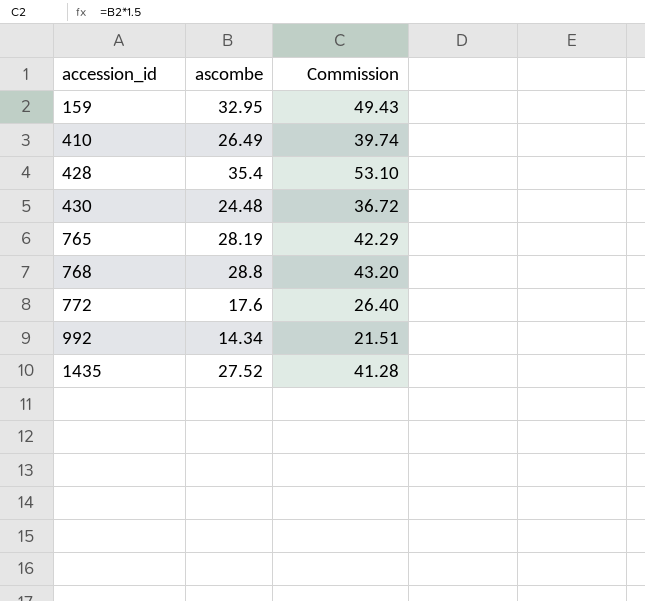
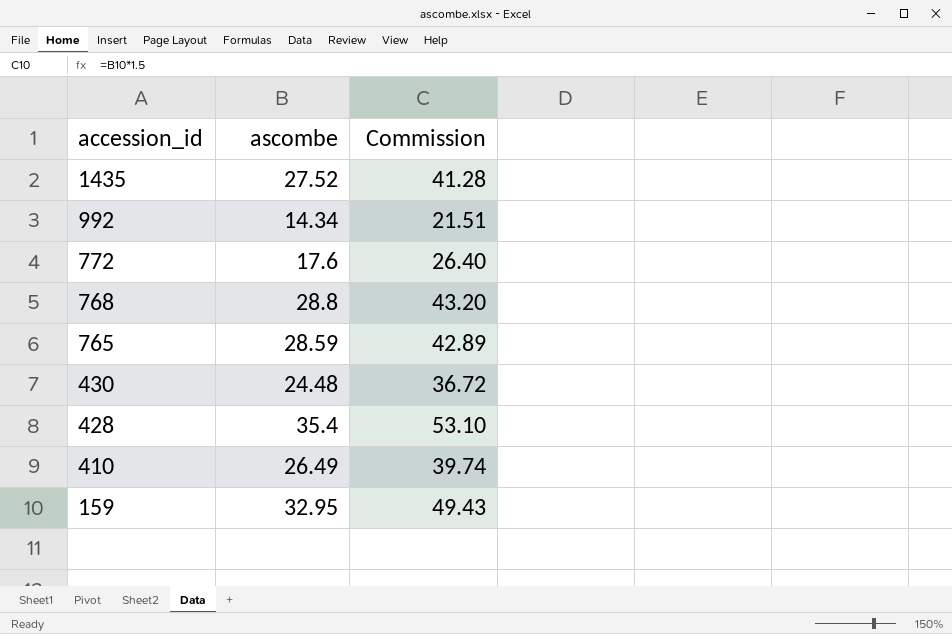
row order: accession_id ascending -> accession_id descending
765 | ascombe: 28.19 -> 28.59
765 | Commission: 42.29 -> 42.89

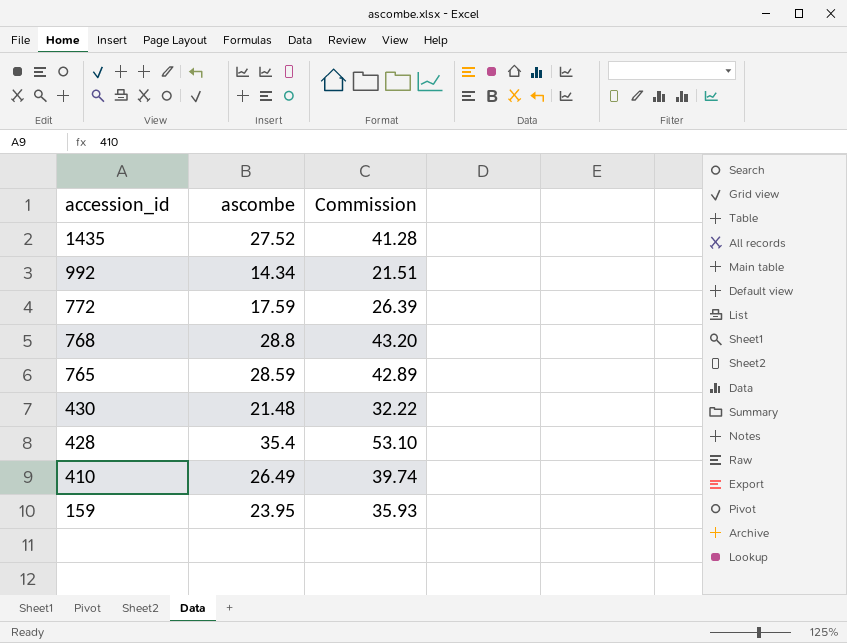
772 | ascombe: 17.6 -> 17.59
772 | Commission: 26.40 -> 26.39
430 | ascombe: 24.48 -> 21.48
430 | Commission: 36.72 -> 32.22
159 | ascombe: 32.95 -> 23.95
159 | Commission: 49.43 -> 35.93

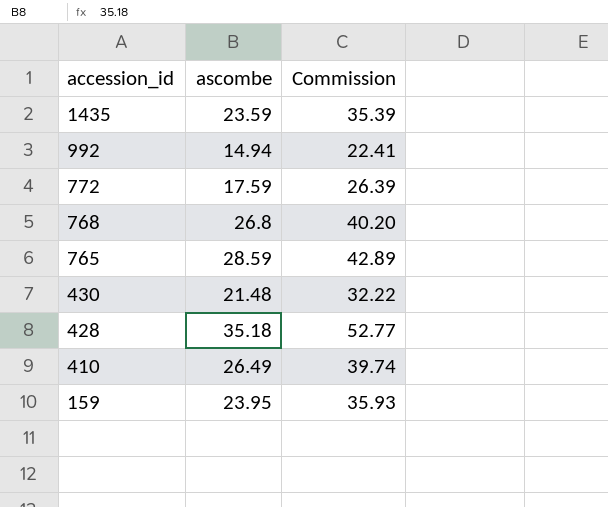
1435 | ascombe: 27.52 -> 23.59
1435 | Commission: 41.28 -> 35.39
992 | ascombe: 14.34 -> 14.94
992 | Commission: 21.51 -> 22.41
768 | ascombe: 28.8 -> 26.8
768 | Commission: 43.20 -> 40.20
428 | ascombe: 35.4 -> 35.18
428 | Commission: 53.10 -> 52.77

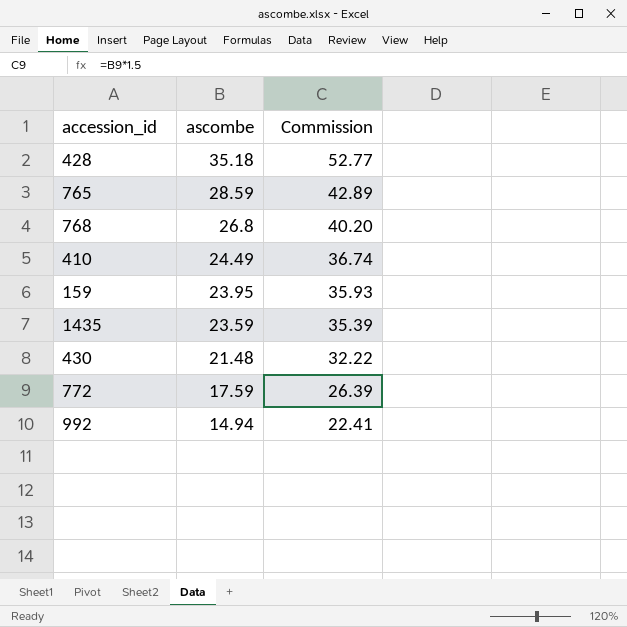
row order: accession_id descending -> ascombe descending
410 | ascombe: 26.49 -> 24.49
410 | Commission: 39.74 -> 36.74

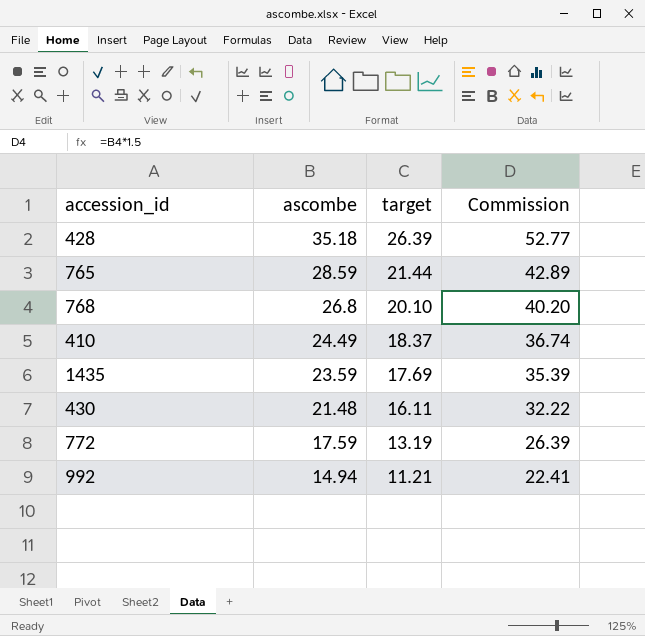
column target | formula: none -> [ascombe] * 0.75
row 159: 23.95 | 35.93 -> none

